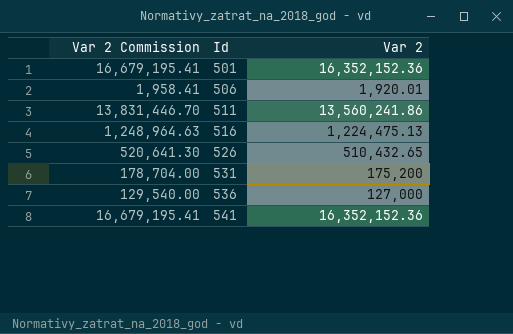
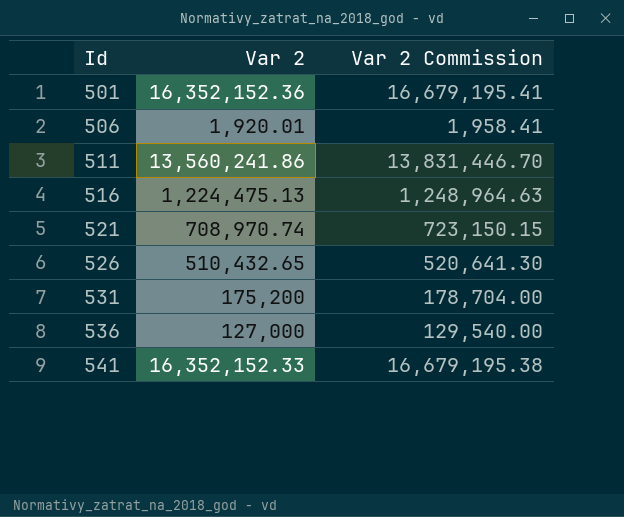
column Var 2 Commission | position: 1 -> 3
row 521: none -> 708,970.74 | 723,150.15
541 | Var 2: 16,352,152.36 -> 16,352,152.33
541 | Var 2 Commission: 16,679,195.41 -> 16,679,195.38

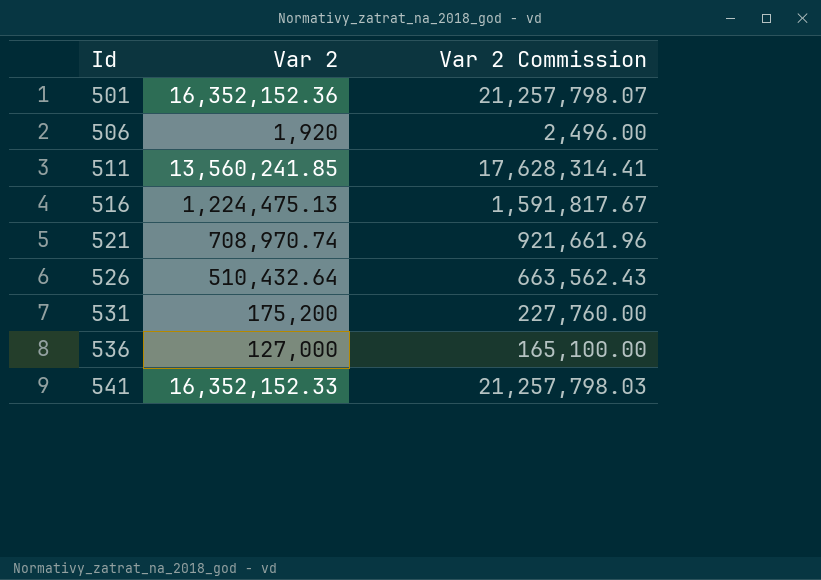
column Var 2 Commission | formula: [Var 2] * 1.02 -> [Var 2] * 1.3
506 | Var 2: 1,920.01 -> 1,920
511 | Var 2: 13,560,241.86 -> 13,560,241.85
526 | Var 2: 510,432.65 -> 510,432.64

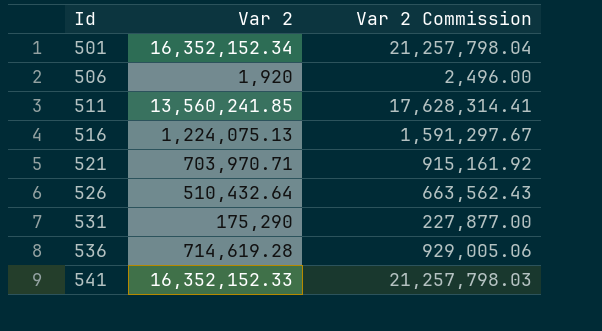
501 | Var 2: 16,352,152.36 -> 16,352,152.34
501 | Var 2 Commission: 21,257,798.07 -> 21,257,798.04
516 | Var 2: 1,224,475.13 -> 1,224,075.13
516 | Var 2 Commission: 1,591,817.67 -> 1,591,297.67
521 | Var 2: 708,970.74 -> 703,970.71
521 | Var 2 Commission: 921,661.96 -> 915,161.92
531 | Var 2: 175,200 -> 175,290
531 | Var 2 Commission: 227,760.00 -> 227,877.00
536 | Var 2: 127,000 -> 714,619.28
536 | Var 2 Commission: 165,100.00 -> 929,005.06

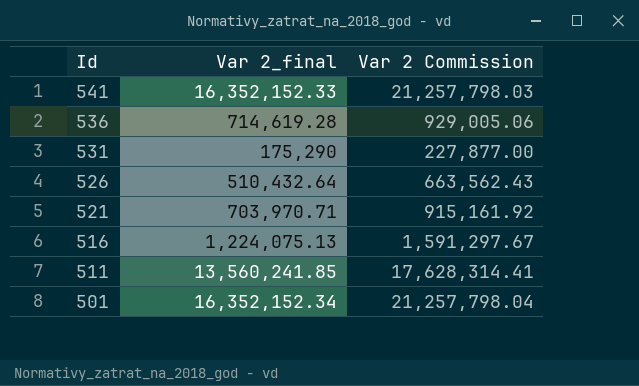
row order: Id ascending -> Id descending
column name: Var 2 -> Var 2_final
row 506: 1,920 | 2,496.00 -> none

